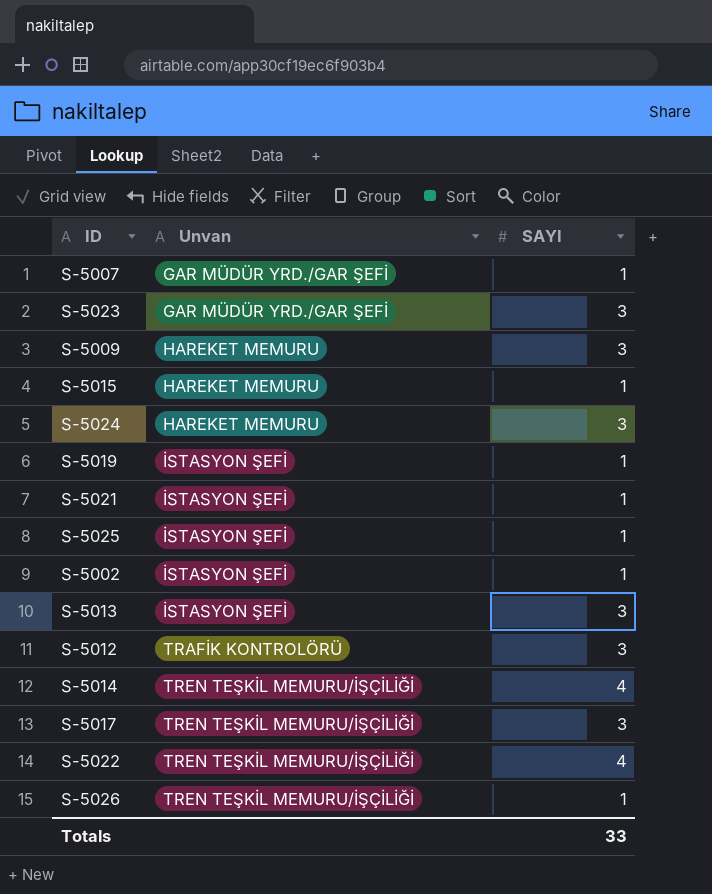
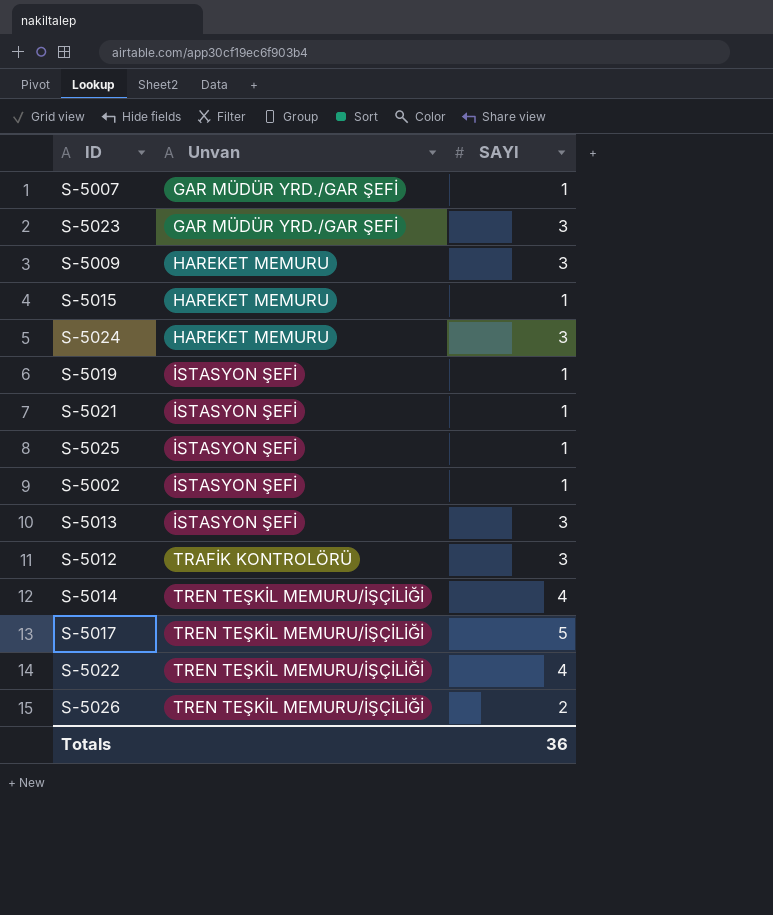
S-5017 | SAYI: 3 -> 5
S-5026 | SAYI: 1 -> 2
Totals | SAYI: 33 -> 36

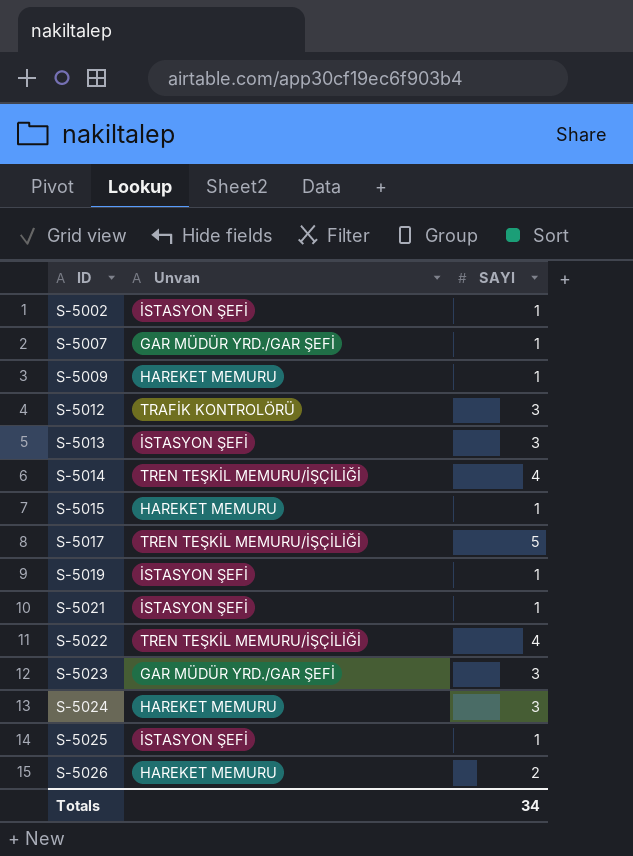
row order: Unvan ascending -> ID ascending
S-5009 | SAYI: 3 -> 1
S-5026 | Unvan: TREN TEŞKİL MEMURU/İŞÇİLİĞİ -> HAREKET MEMURU
Totals | SAYI: 36 -> 34

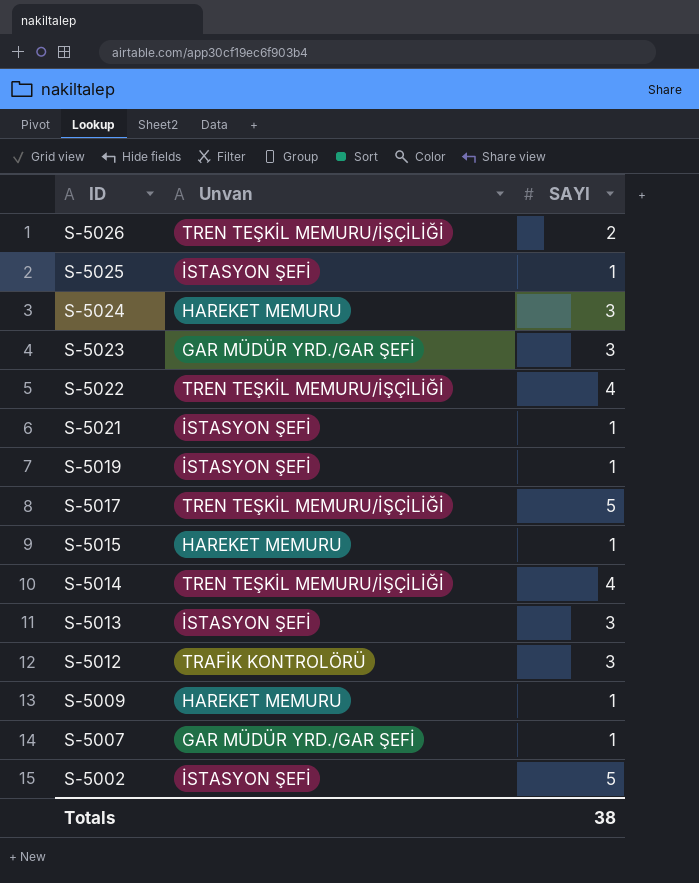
row order: ID ascending -> ID descending
S-5026 | Unvan: HAREKET MEMURU -> TREN TEŞKİL MEMURU/İŞÇİLİĞİ
S-5002 | SAYI: 1 -> 5
Totals | SAYI: 34 -> 38

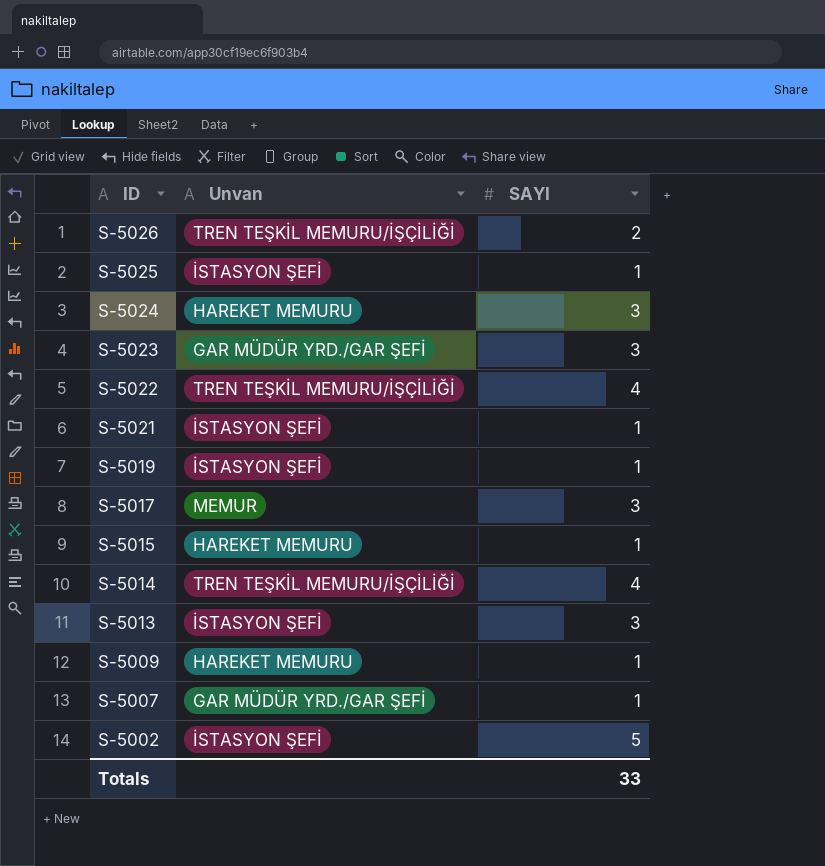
row S-5012: TRAFİK KONTROLÖRÜ | 3 -> none
S-5017 | Unvan: TREN TEŞKİL MEMURU/İŞÇİLİĞİ -> MEMUR
S-5017 | SAYI: 5 -> 3
Totals | SAYI: 38 -> 33

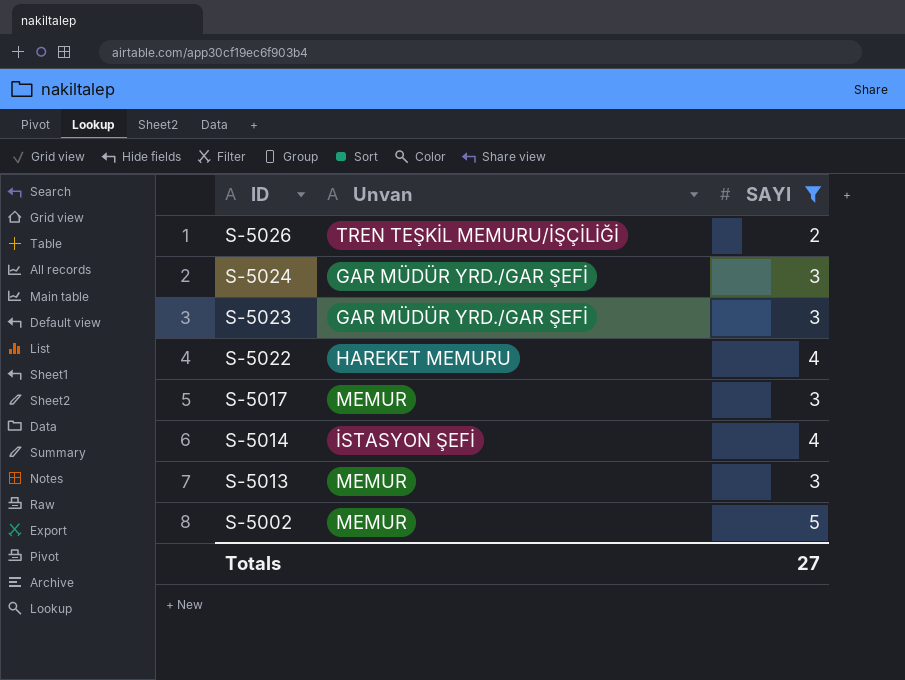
filter: none -> SAYI != 1
S-5024 | Unvan: HAREKET MEMURU -> GAR MÜDÜR YRD./GAR ŞEFİ
S-5022 | Unvan: TREN TEŞKİL MEMURU/İŞÇİLİĞİ -> HAREKET MEMURU
S-5014 | Unvan: TREN TEŞKİL MEMURU/İŞÇİLİĞİ -> İSTASYON ŞEFİ
S-5013 | Unvan: İSTASYON ŞEFİ -> MEMUR
S-5002 | Unvan: İSTASYON ŞEFİ -> MEMUR
Totals | SAYI: 33 -> 27

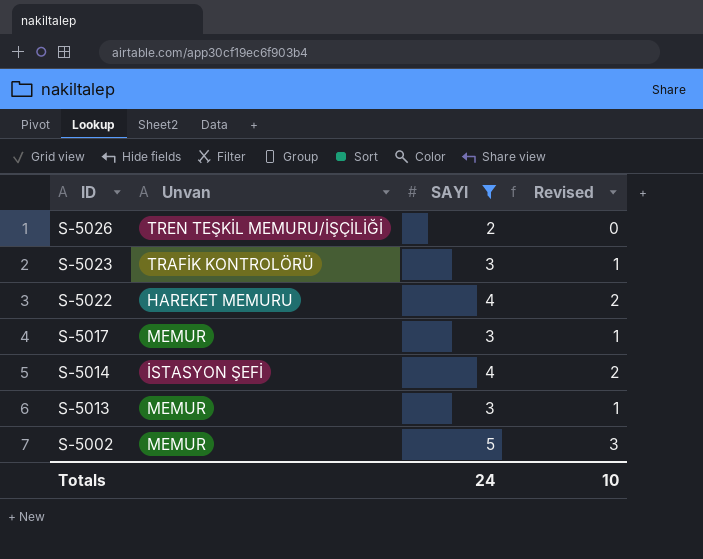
column Revised | formula: none -> [SAYI] - 2
row S-5024: GAR MÜDÜR YRD./GAR ŞEFİ | 3 -> none
S-5023 | Unvan: GAR MÜDÜR YRD./GAR ŞEFİ -> TRAFİK KONTROLÖRÜ
Totals | SAYI: 27 -> 24

